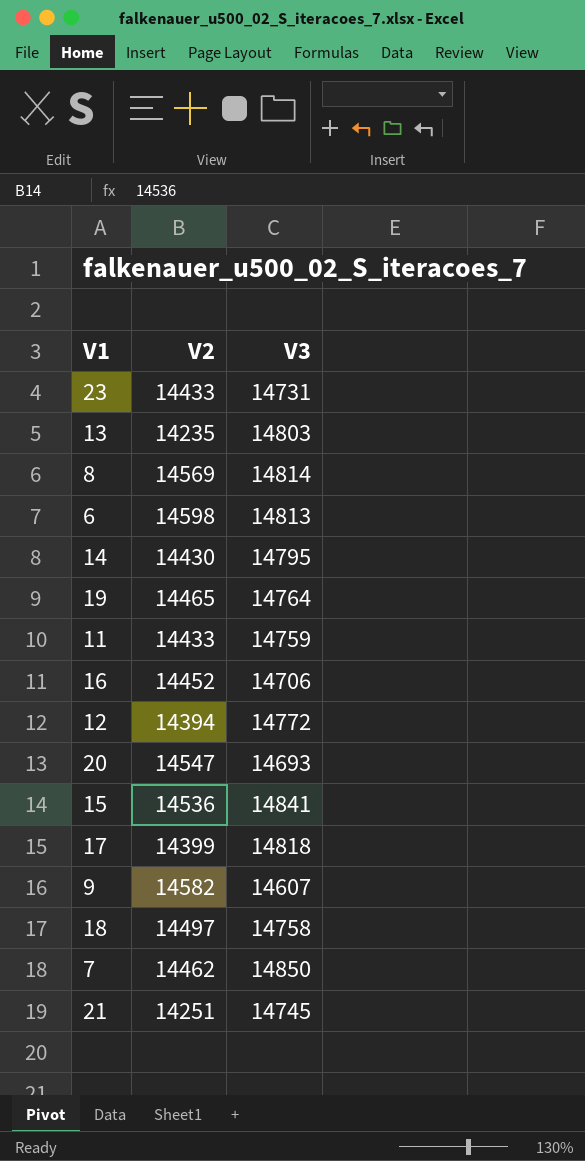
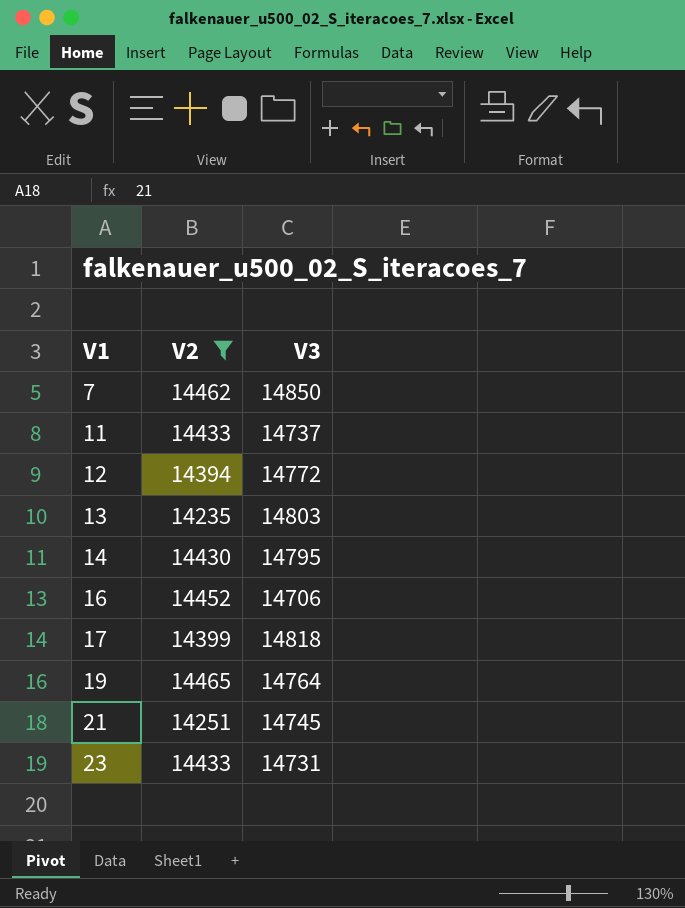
filter: none -> V2 <= 14465
row order: none -> V1 ascending
11 | V3: 14759 -> 14737

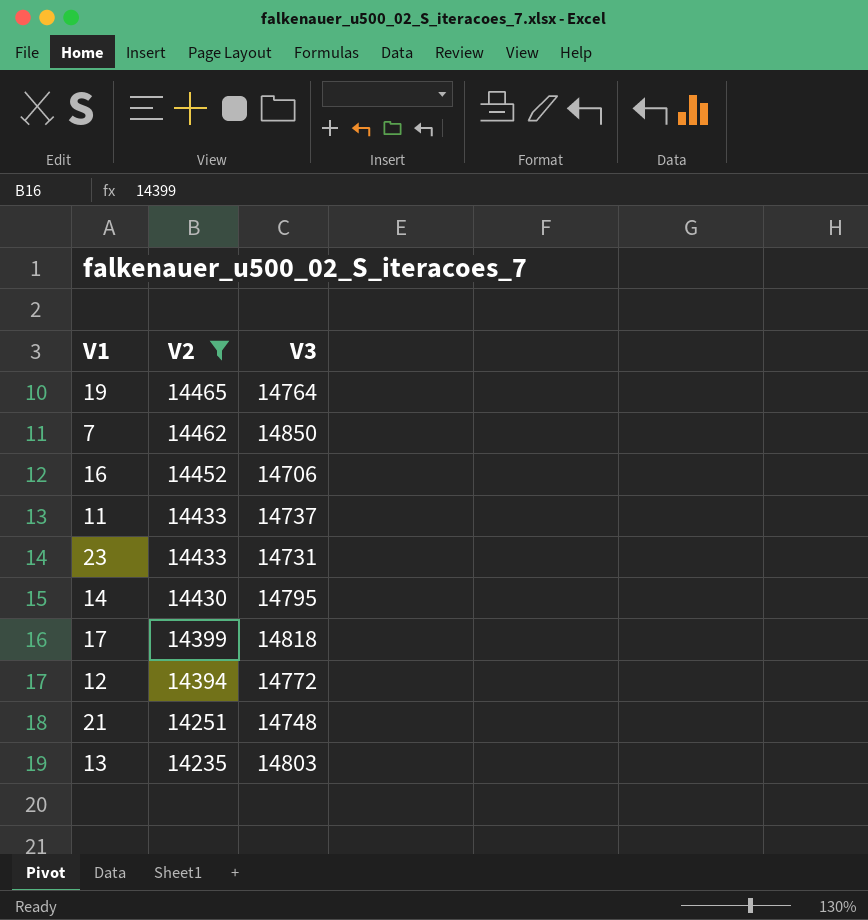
row order: V1 ascending -> V2 descending
21 | V3: 14745 -> 14748

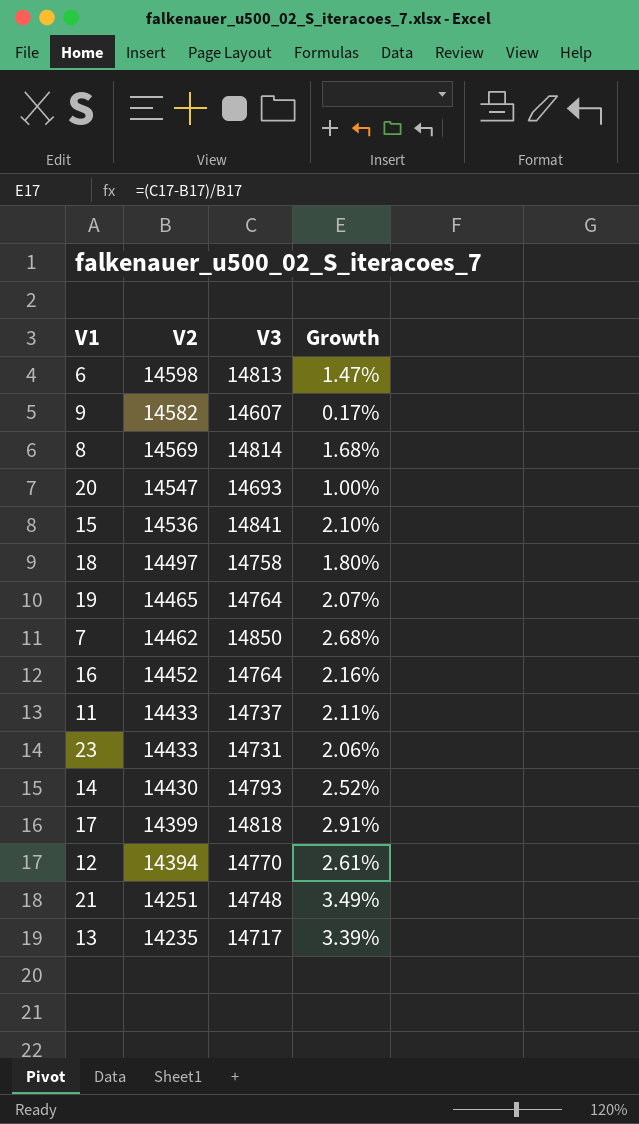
filter: V2 <= 14465 -> none
column Growth | formula: none -> ([V3] - [V2]) / [V2]
16 | V3: 14706 -> 14764
14 | V3: 14795 -> 14793
12 | V3: 14772 -> 14770
13 | V3: 14803 -> 14717

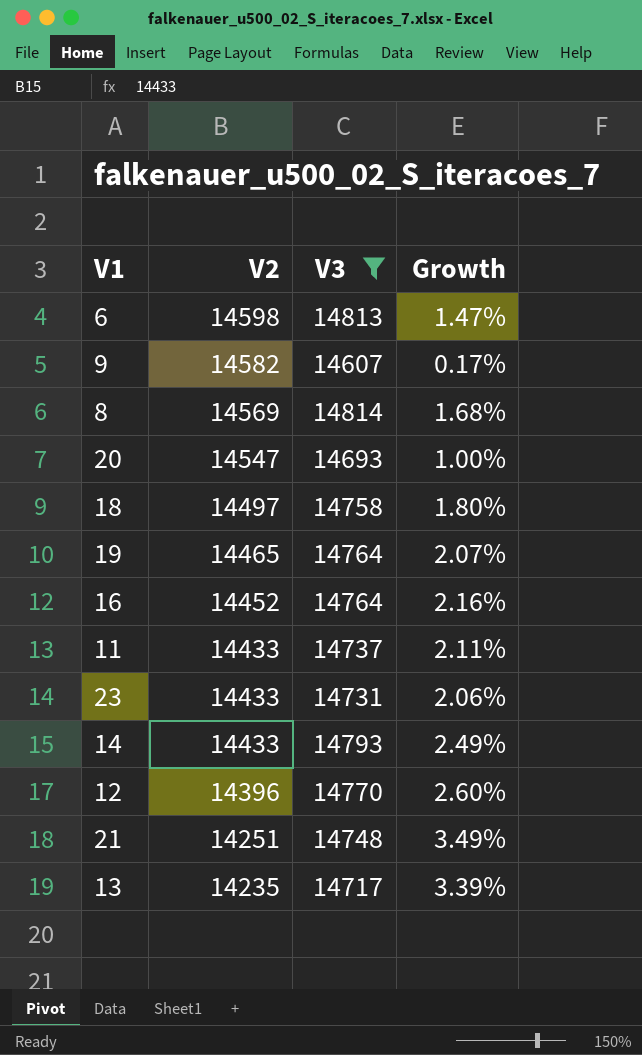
filter: none -> V3 <= 14814
14 | V2: 14430 -> 14433
14 | Growth: 2.52% -> 2.49%
12 | V2: 14394 -> 14396
12 | Growth: 2.61% -> 2.60%

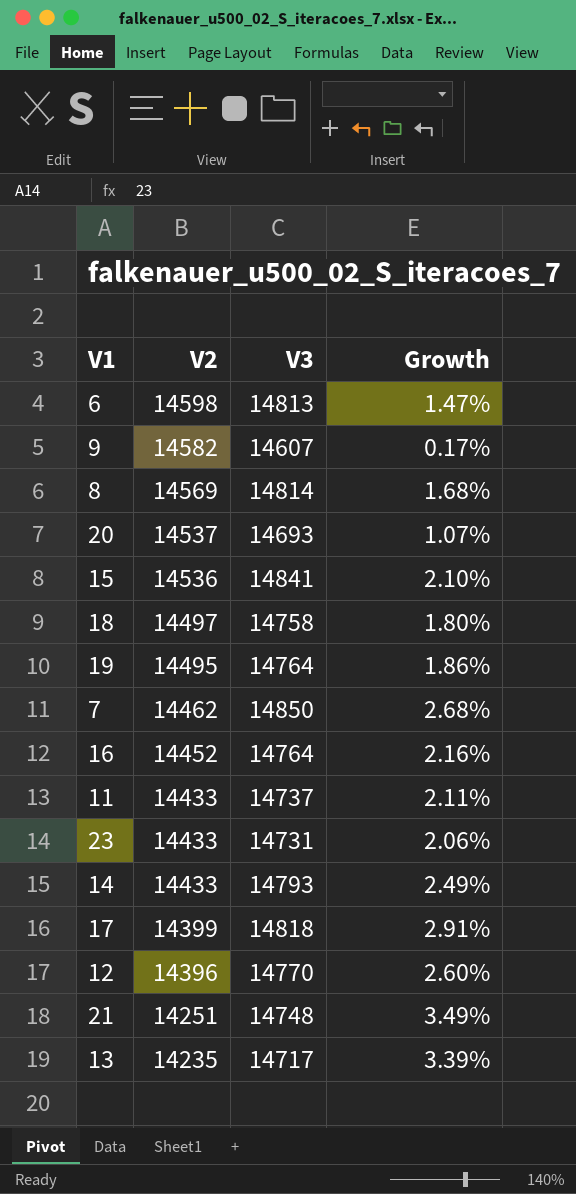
filter: V3 <= 14814 -> none
20 | V2: 14547 -> 14537
20 | Growth: 1.00% -> 1.07%
19 | V2: 14465 -> 14495
19 | Growth: 2.07% -> 1.86%

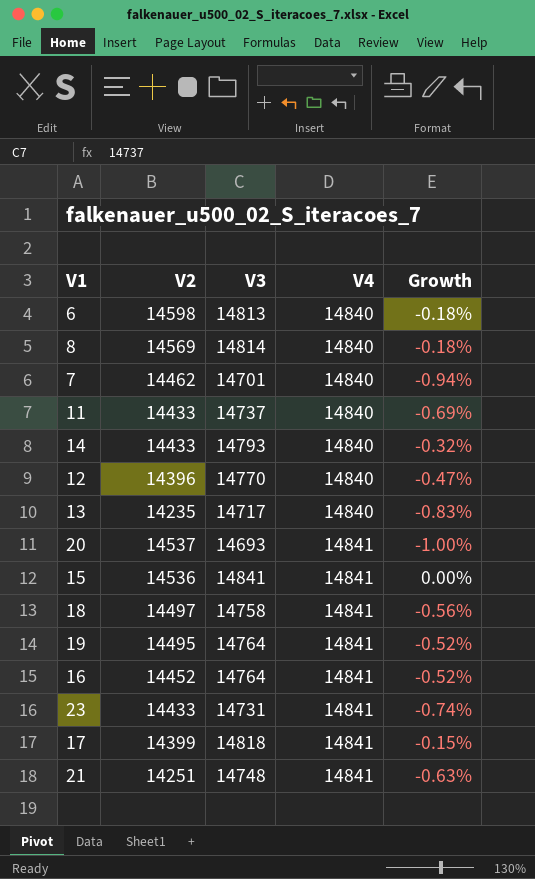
row order: V2 descending -> V4 ascending
column V4 | position: none -> 4
column Growth | formula: ([V3] - [V2]) / [V2] -> ([V3] - [V4]) / [V4]
row 9: 14582 | 14607 | 0.17% -> none
7 | V3: 14850 -> 14701

